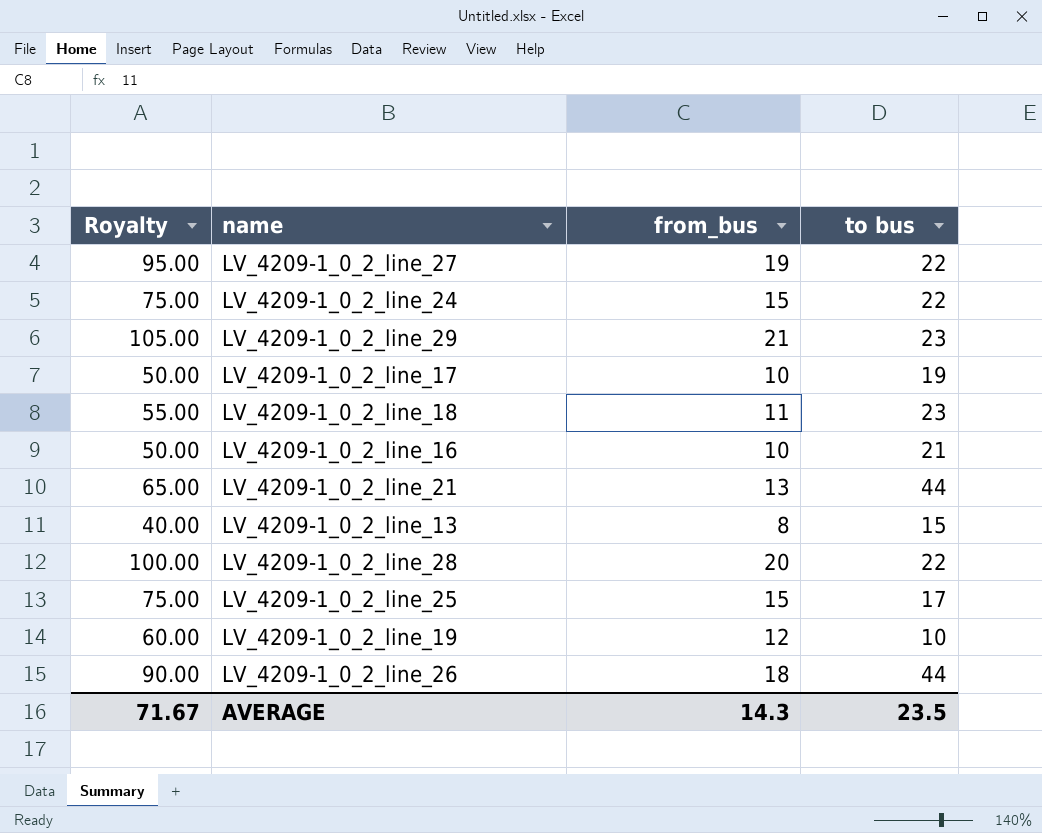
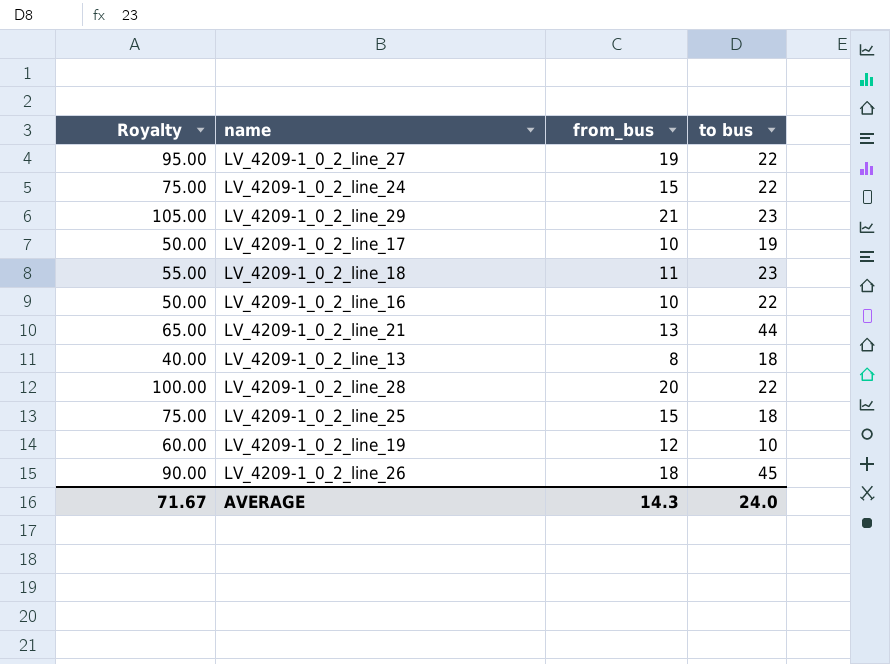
LV_4209-1_0_2_line_16 | to bus: 21 -> 22
LV_4209-1_0_2_line_13 | to bus: 15 -> 18
LV_4209-1_0_2_line_25 | to bus: 17 -> 18
LV_4209-1_0_2_line_26 | to bus: 44 -> 45
AVERAGE | to bus: 23.5 -> 24.0

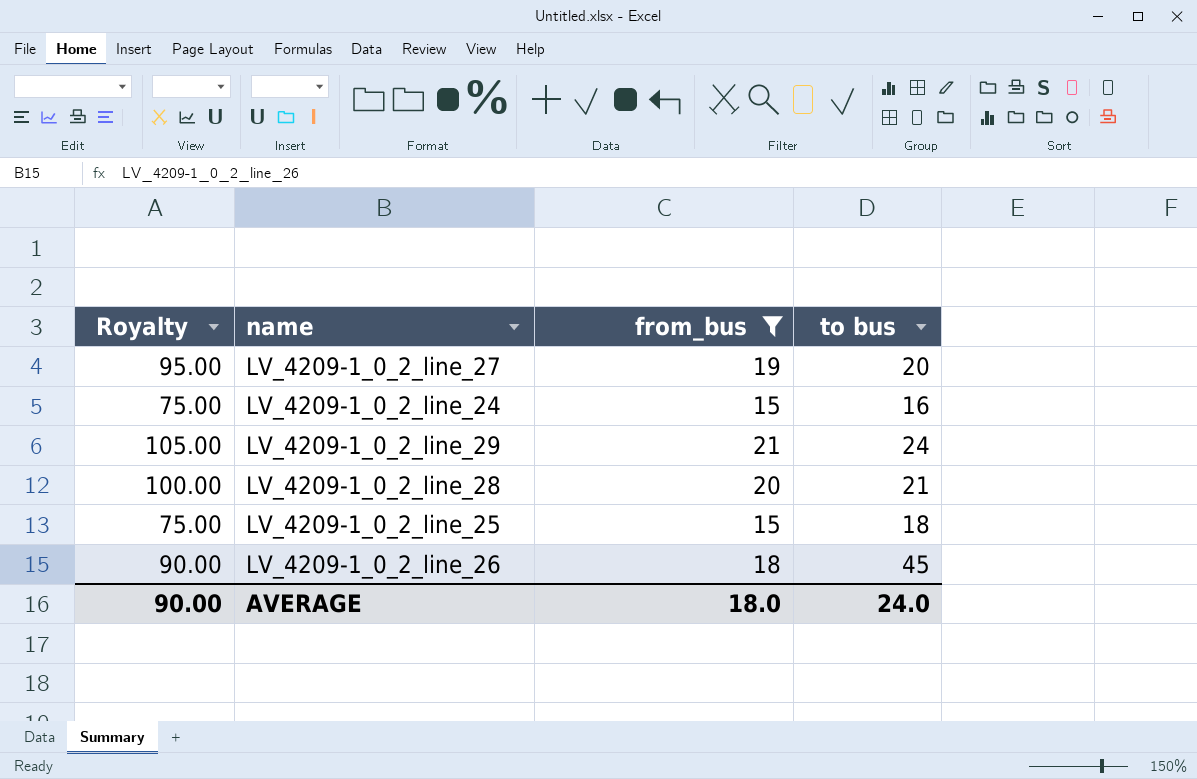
filter: none -> from_bus >= 15
LV_4209-1_0_2_line_27 | to bus: 22 -> 20
LV_4209-1_0_2_line_24 | to bus: 22 -> 16
LV_4209-1_0_2_line_29 | to bus: 23 -> 24
LV_4209-1_0_2_line_28 | to bus: 22 -> 21
AVERAGE | Royalty: 71.67 -> 90.00
AVERAGE | from_bus: 14.3 -> 18.0

